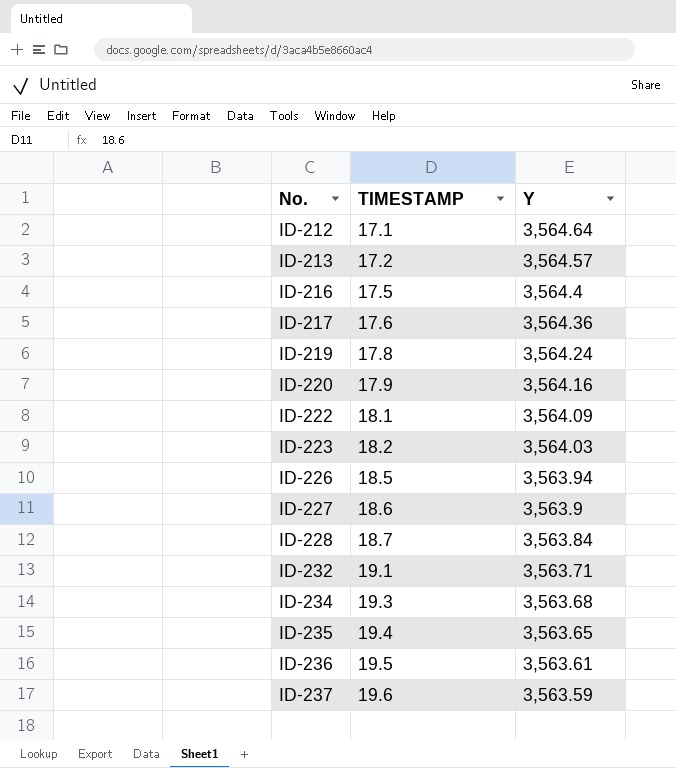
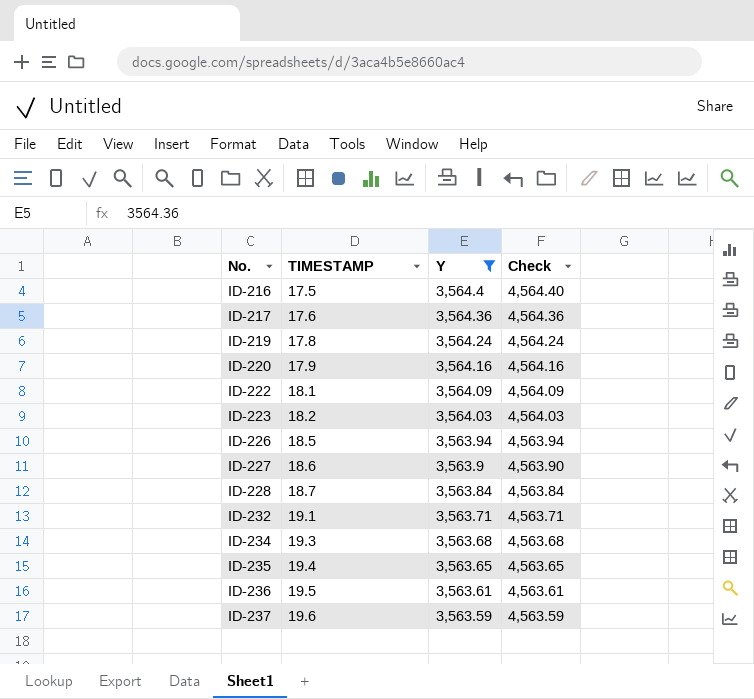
filter: none -> Y <= 3,564.4
column Check | formula: none -> [Y] + 1000

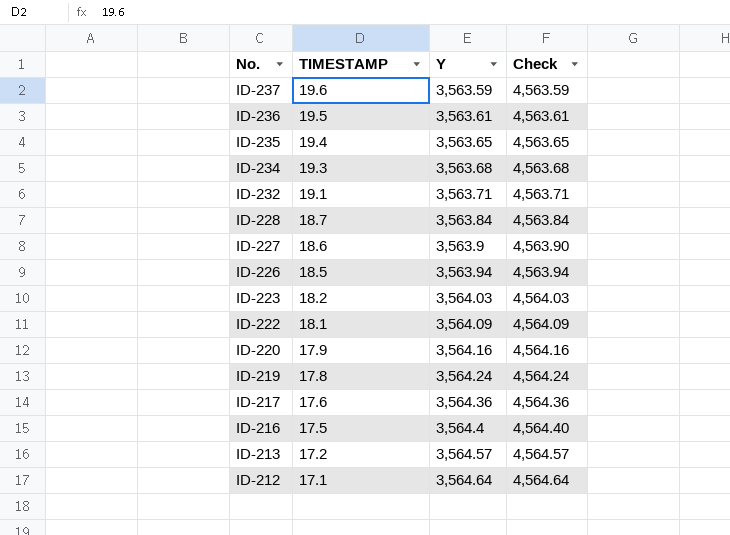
filter: Y <= 3,564.4 -> none
row order: No. ascending -> No. descending

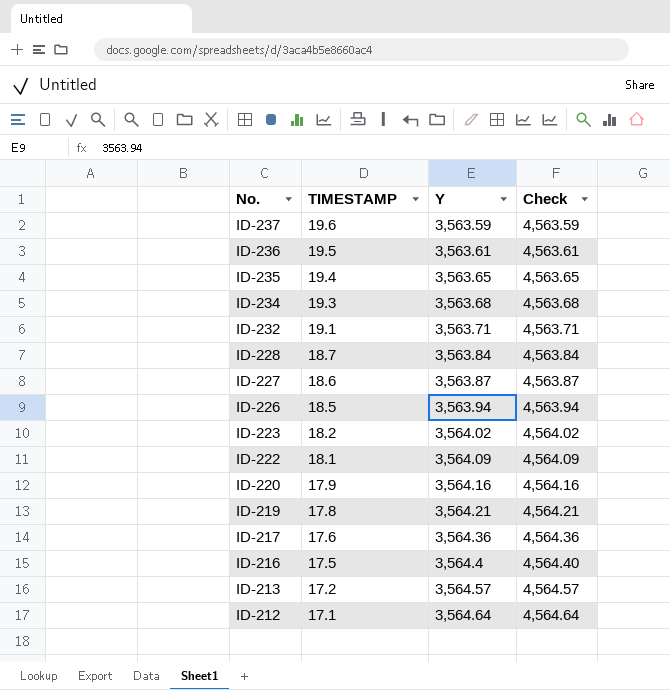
ID-227 | Y: 3,563.9 -> 3,563.87
ID-227 | Check: 4,563.90 -> 4,563.87
ID-223 | Y: 3,564.03 -> 3,564.02
ID-223 | Check: 4,564.03 -> 4,564.02
ID-219 | Y: 3,564.24 -> 3,564.21
ID-219 | Check: 4,564.24 -> 4,564.21

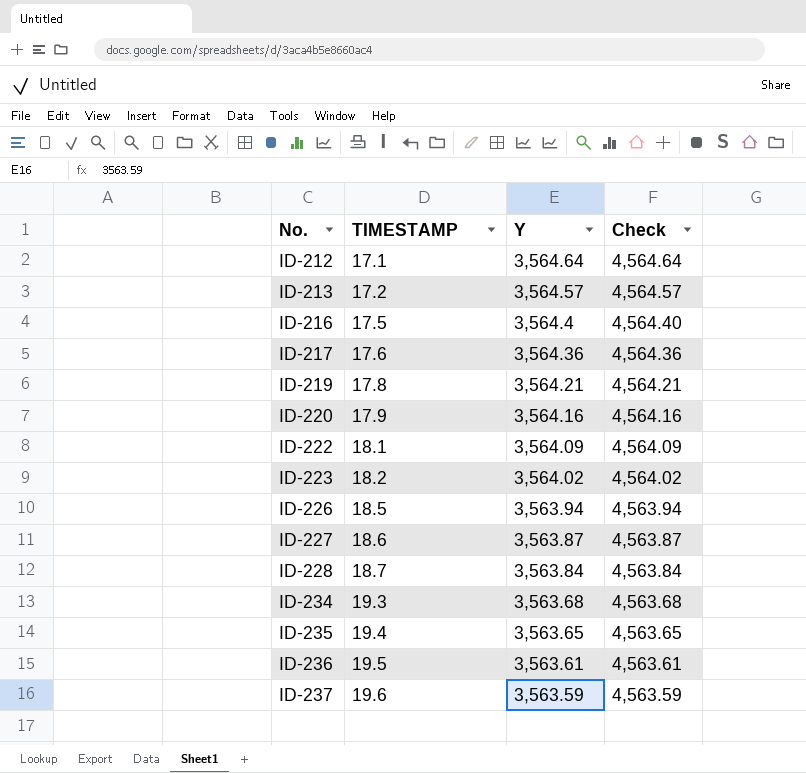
row order: No. descending -> No. ascending
row ID-232: 19.1 | 3,563.71 | 4,563.71 -> none

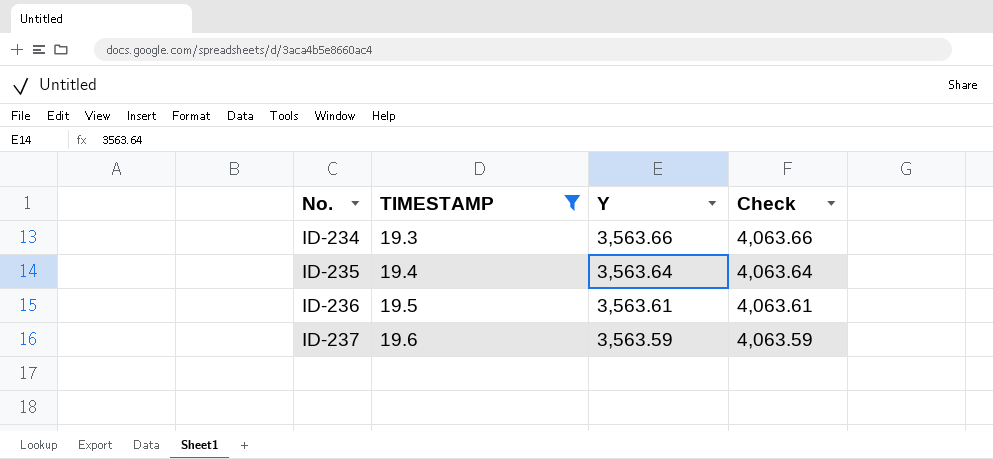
filter: none -> TIMESTAMP >= 19.3
column Check | formula: [Y] + 1000 -> [Y] + 500
ID-234 | Y: 3,563.68 -> 3,563.66
ID-235 | Y: 3,563.65 -> 3,563.64

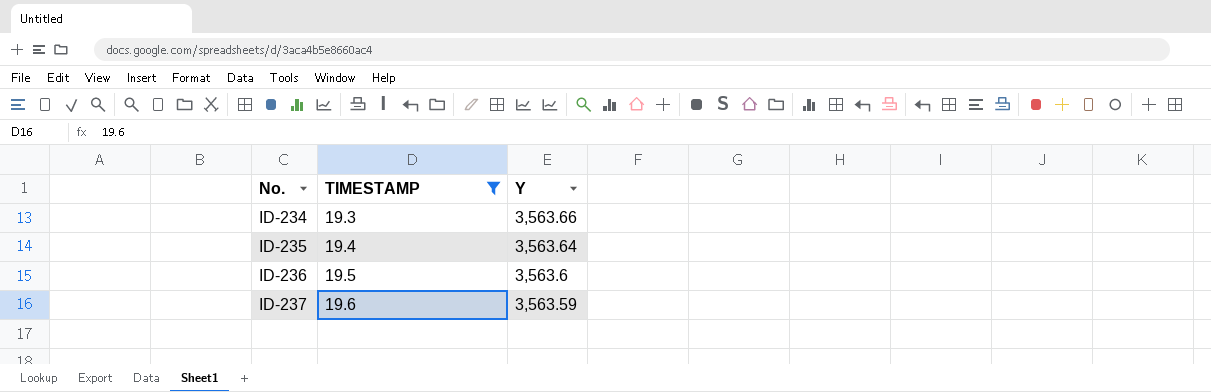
column Check | formula: [Y] + 500 -> none
ID-236 | Y: 3,563.61 -> 3,563.6

